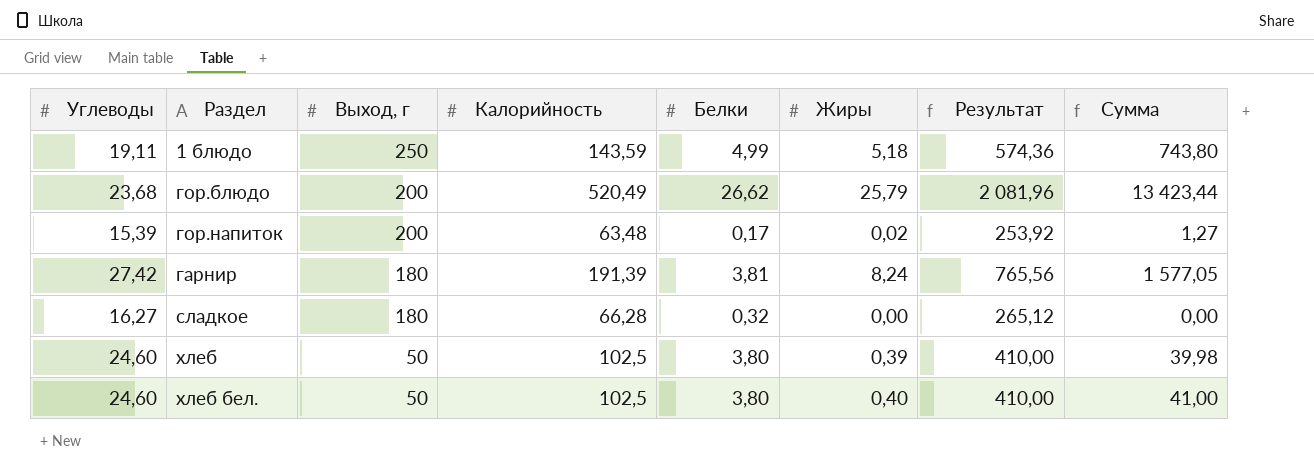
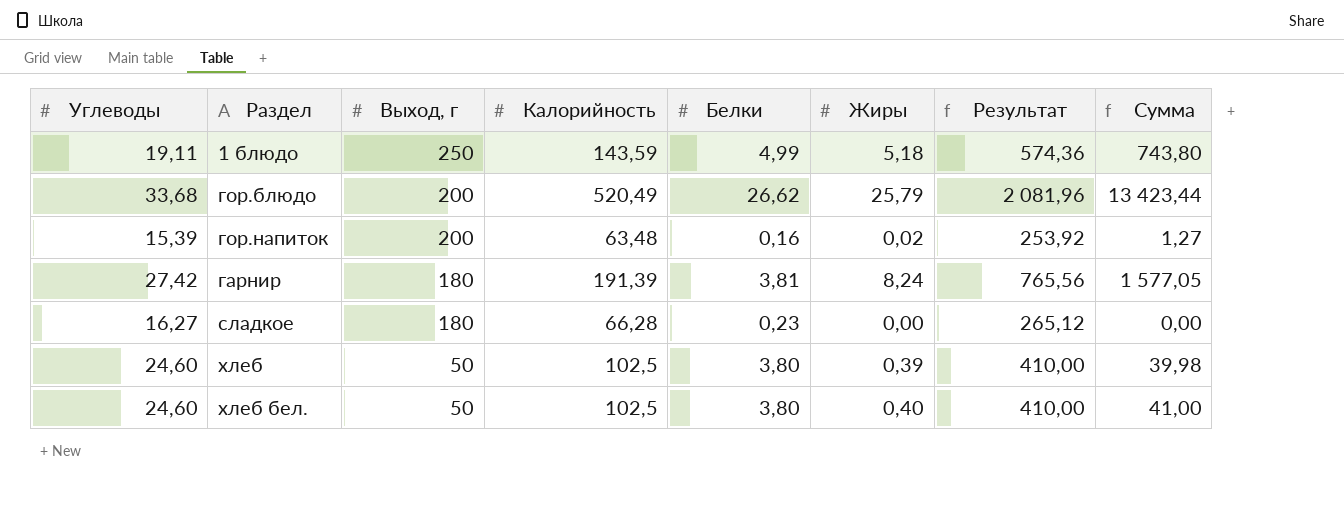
гор.блюдо | Углеводы: 23,68 -> 33,68
гор.напиток | Белки: 0,17 -> 0,16
сладкое | Белки: 0,32 -> 0,23

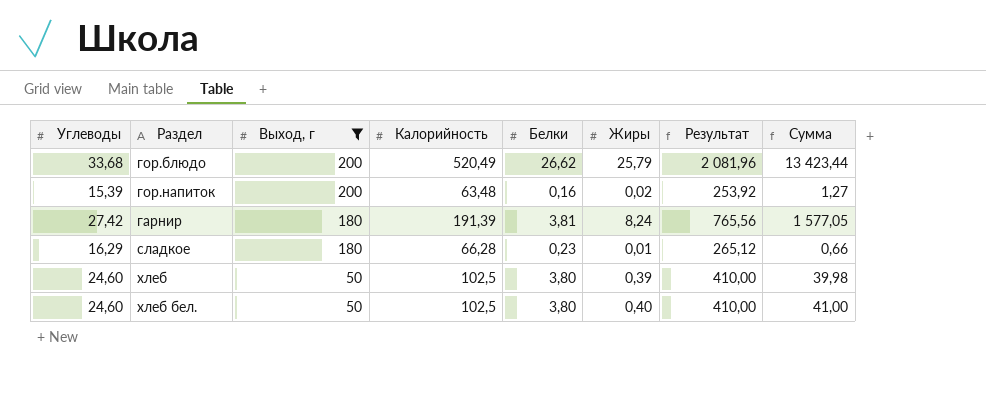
filter: none -> Выход, г != 250
сладкое | Углеводы: 16,27 -> 16,29
сладкое | Жиры: 0,00 -> 0,01
сладкое | Сумма: 0,00 -> 0,66

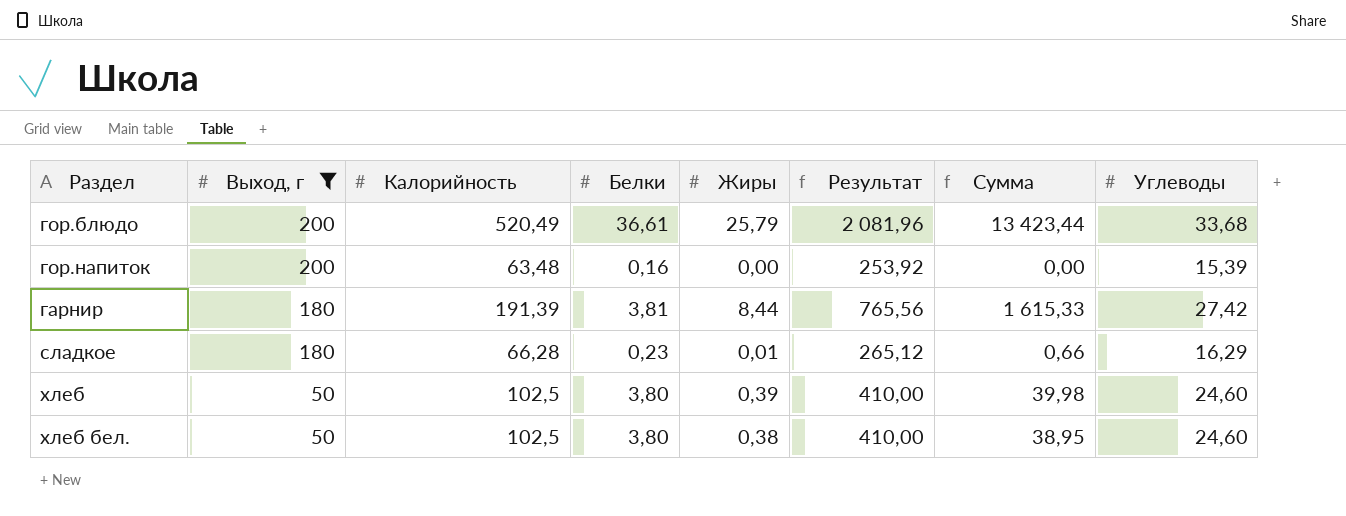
column Углеводы | position: 1 -> 8
гор.блюдо | Белки: 26,62 -> 36,61
гор.напиток | Жиры: 0,02 -> 0,00
гор.напиток | Сумма: 1,27 -> 0,00
гарнир | Жиры: 8,24 -> 8,44
гарнир | Сумма: 1 577,05 -> 1 615,33
хлеб бел. | Жиры: 0,40 -> 0,38
хлеб бел. | Сумма: 41,00 -> 38,95

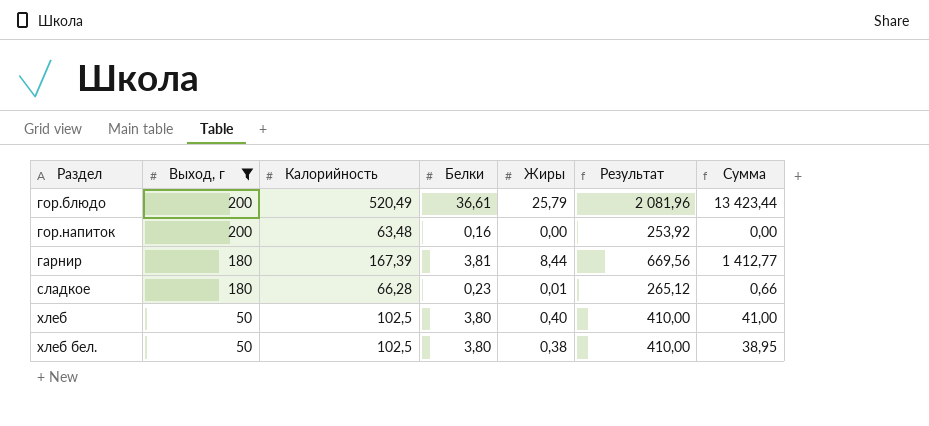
column Углеводы | position: 8 -> none
гарнир | Калорийность: 191,39 -> 167,39
гарнир | Результат: 765,56 -> 669,56
гарнир | Сумма: 1 615,33 -> 1 412,77
хлеб | Жиры: 0,39 -> 0,40
хлеб | Сумма: 39,98 -> 41,00

